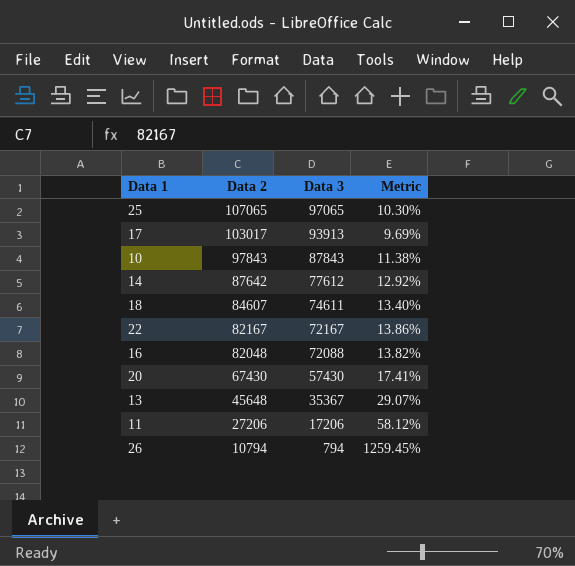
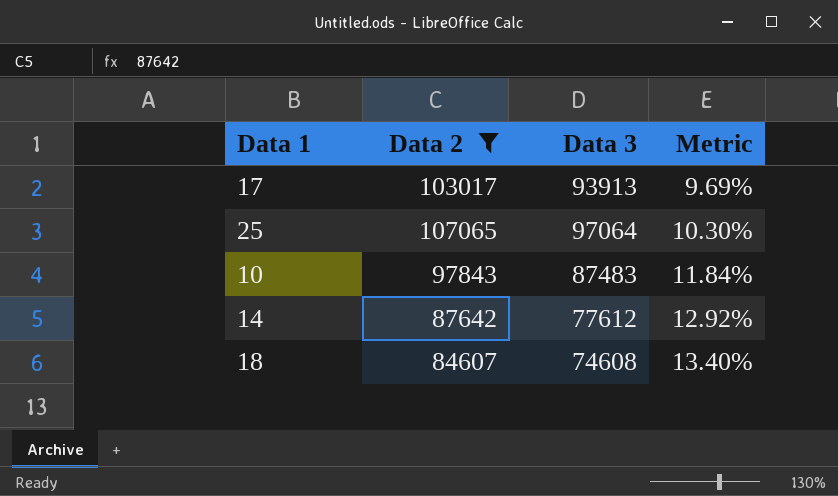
filter: none -> Data 2 >= 84607
row order: Data 2 descending -> Metric ascending
25 | Data 3: 97065 -> 97064
10 | Data 3: 87843 -> 87483
10 | Metric: 11.38% -> 11.84%
18 | Data 3: 74611 -> 74608

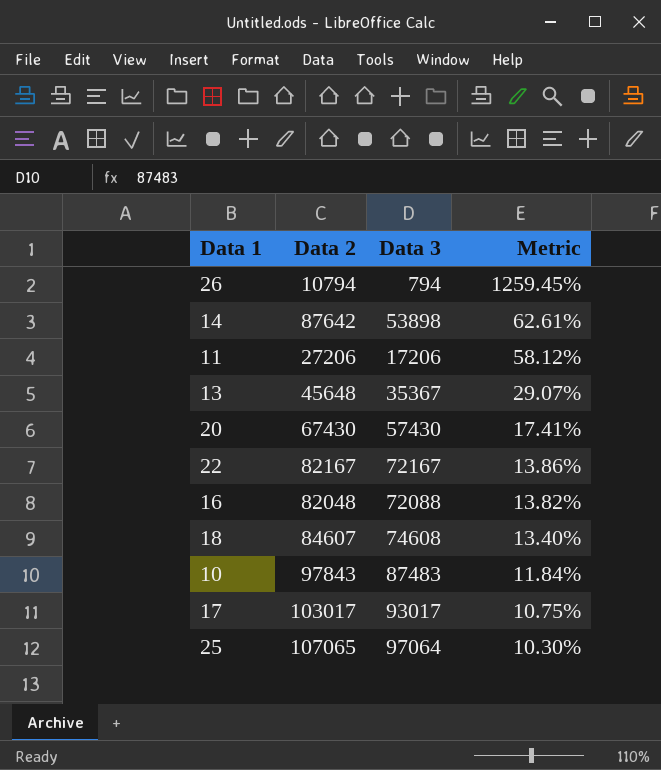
filter: Data 2 >= 84607 -> none
row order: Metric ascending -> Metric descending
14 | Data 3: 77612 -> 53898
14 | Metric: 12.92% -> 62.61%
17 | Data 3: 93913 -> 93017
17 | Metric: 9.69% -> 10.75%

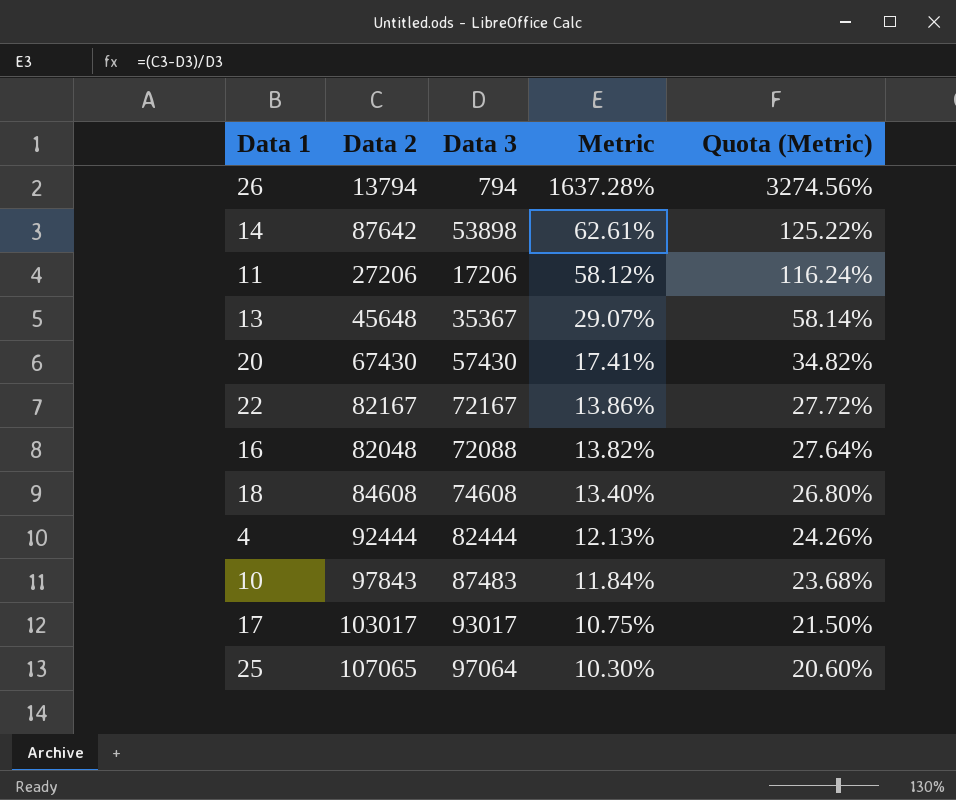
column Quota (Metric) | formula: none -> [Metric] * 2
26 | Data 2: 10794 -> 13794
26 | Metric: 1259.45% -> 1637.28%
18 | Data 2: 84607 -> 84608
row 4: none -> 92444 | 82444 | 12.13% | 24.26%

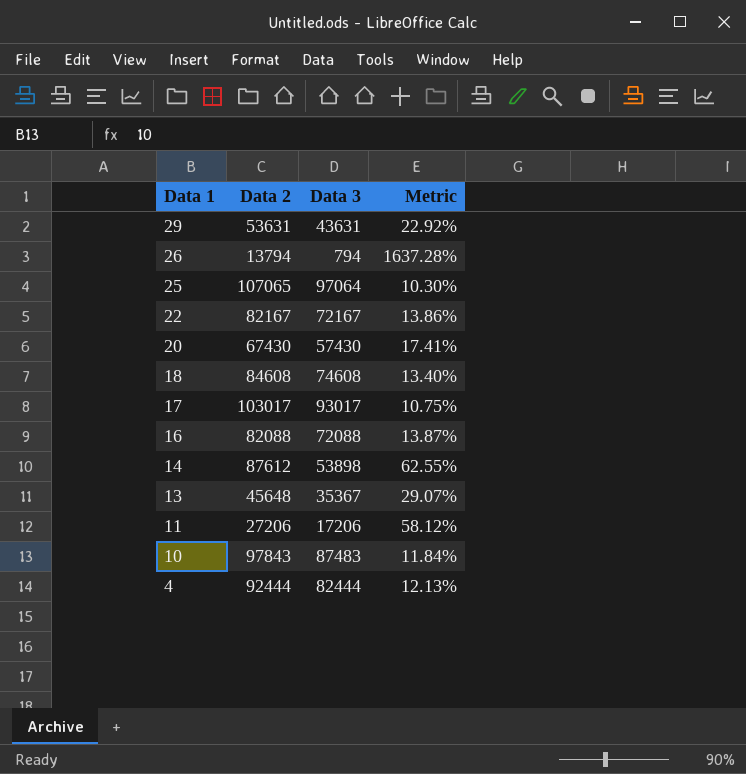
row order: Metric descending -> Data 1 descending
column Quota (Metric) | formula: [Metric] * 2 -> none
row 29: none -> 53631 | 43631 | 22.92%
16 | Data 2: 82048 -> 82088
16 | Metric: 13.82% -> 13.87%
14 | Data 2: 87642 -> 87612
14 | Metric: 62.61% -> 62.55%

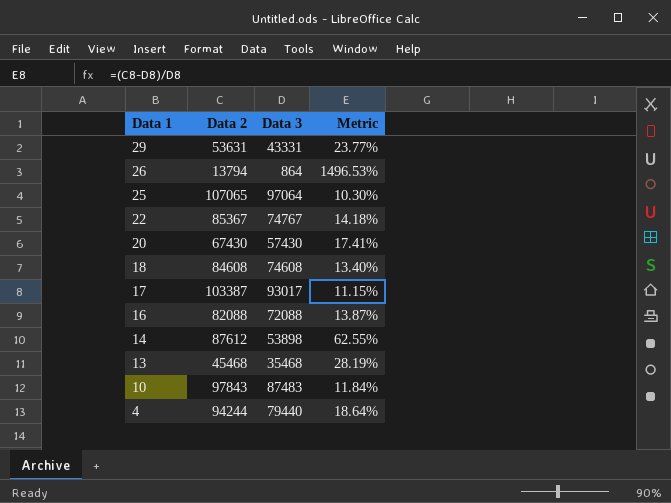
row 11: 27206 | 17206 | 58.12% -> none
29 | Data 3: 43631 -> 43331
29 | Metric: 22.92% -> 23.77%
26 | Data 3: 794 -> 864
26 | Metric: 1637.28% -> 1496.53%
22 | Data 2: 82167 -> 85367
22 | Data 3: 72167 -> 74767
22 | Metric: 13.86% -> 14.18%
17 | Data 2: 103017 -> 103387
17 | Metric: 10.75% -> 11.15%
13 | Data 2: 45648 -> 45468
13 | Data 3: 35367 -> 35468
13 | Metric: 29.07% -> 28.19%
4 | Data 2: 92444 -> 94244
4 | Data 3: 82444 -> 79440
4 | Metric: 12.13% -> 18.64%

